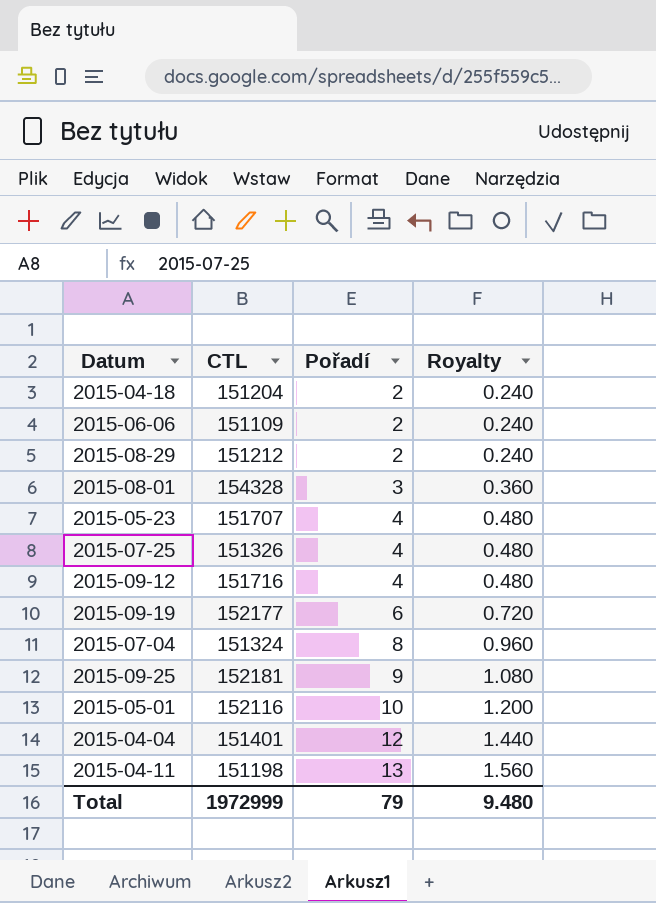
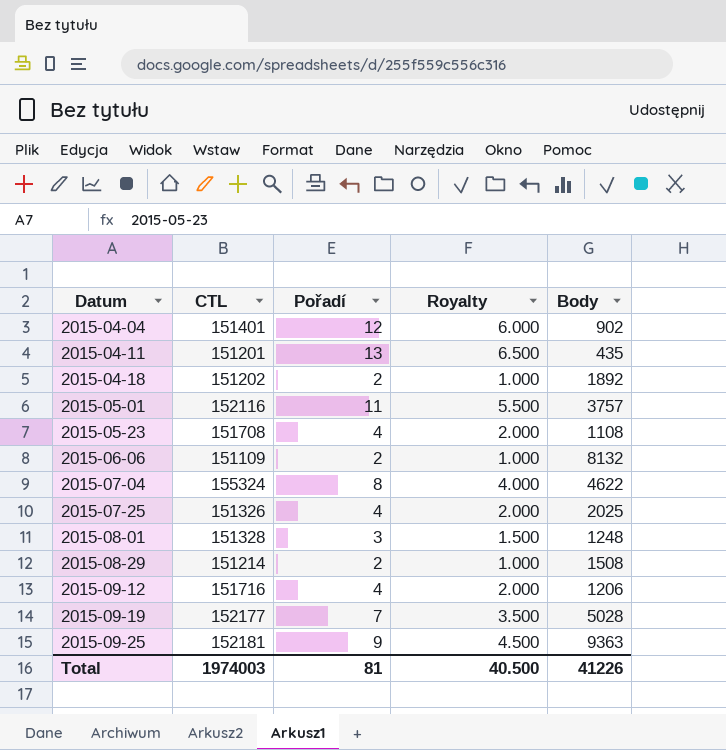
row order: Pořadí ascending -> Datum ascending
column Royalty | formula: [Pořadí] * 0.12 -> [Pořadí] * 0.5
column Body | position: none -> 5
2015-04-11 | CTL: 151198 -> 151201
2015-04-18 | CTL: 151204 -> 151202
2015-05-01 | Pořadí: 10 -> 11
2015-05-23 | CTL: 151707 -> 151708
2015-07-04 | CTL: 151324 -> 155324
2015-08-01 | CTL: 154328 -> 151328
2015-08-29 | CTL: 151212 -> 151214
2015-09-19 | Pořadí: 6 -> 7
Total | CTL: 1972999 -> 1974003
Total | Pořadí: 79 -> 81
Total | Royalty: 9.480 -> 40.500

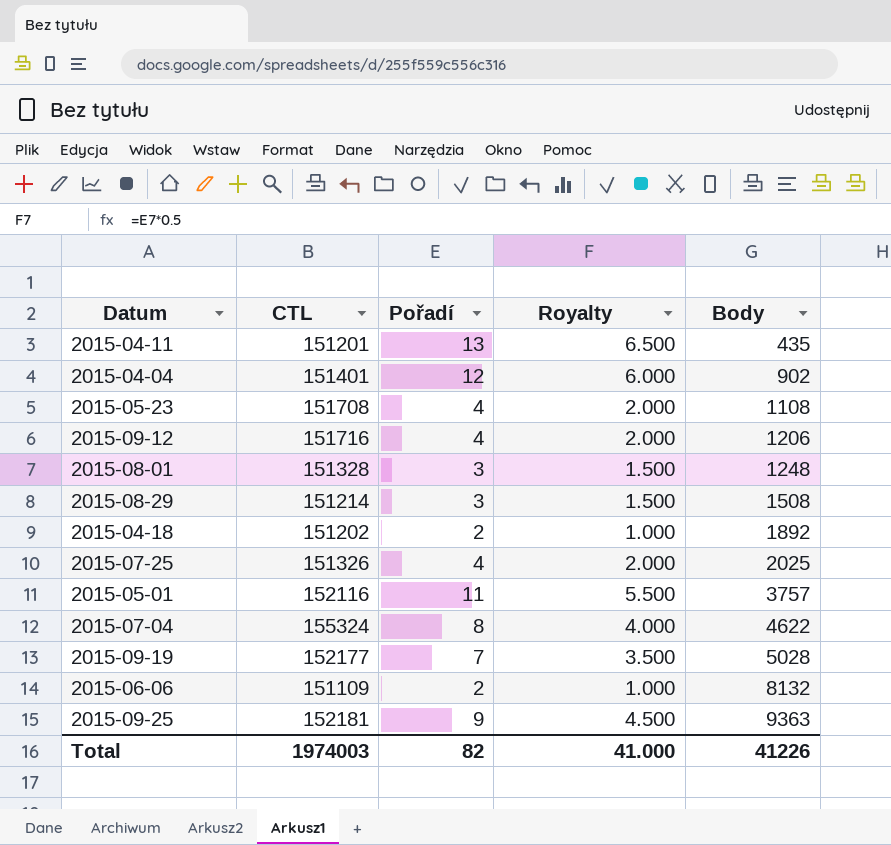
row order: Datum ascending -> Body ascending
2015-08-29 | Pořadí: 2 -> 3
2015-08-29 | Royalty: 1.000 -> 1.500
Total | Pořadí: 81 -> 82
Total | Royalty: 40.500 -> 41.000

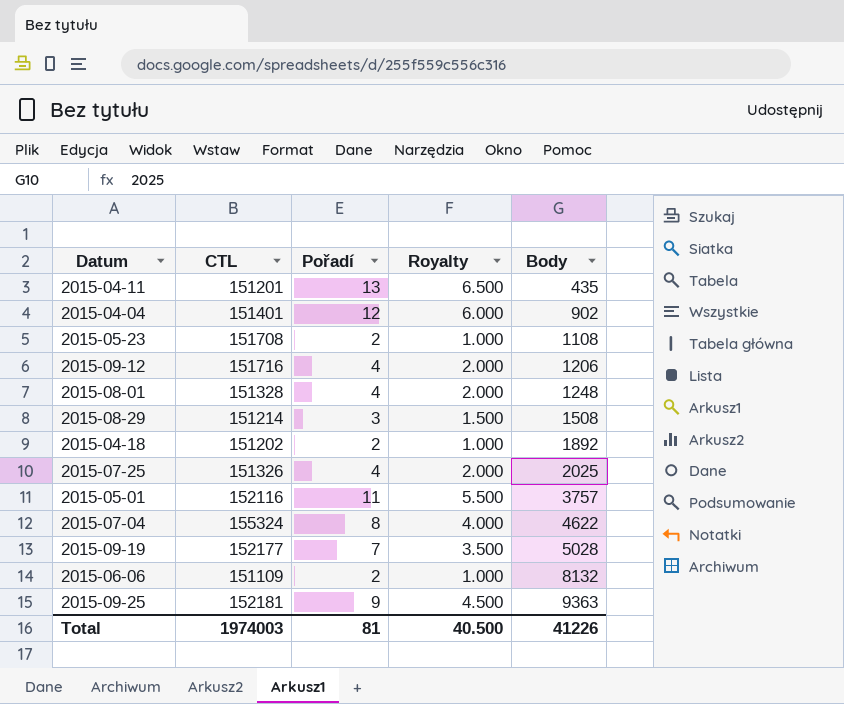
2015-05-23 | Pořadí: 4 -> 2
2015-05-23 | Royalty: 2.000 -> 1.000
2015-08-01 | Pořadí: 3 -> 4
2015-08-01 | Royalty: 1.500 -> 2.000
Total | Pořadí: 82 -> 81
Total | Royalty: 41.000 -> 40.500

